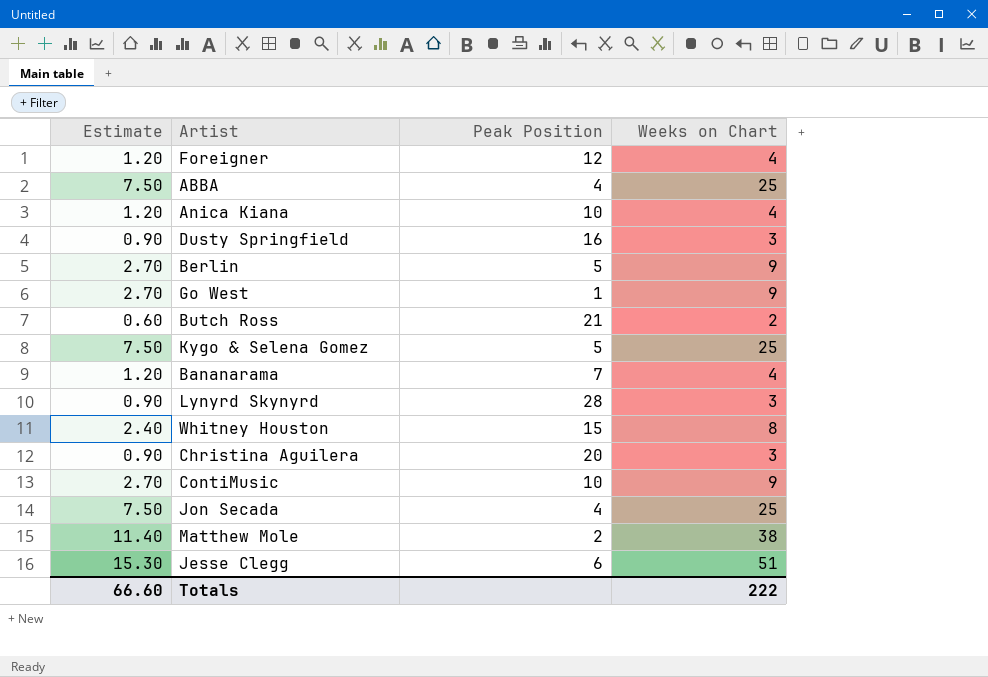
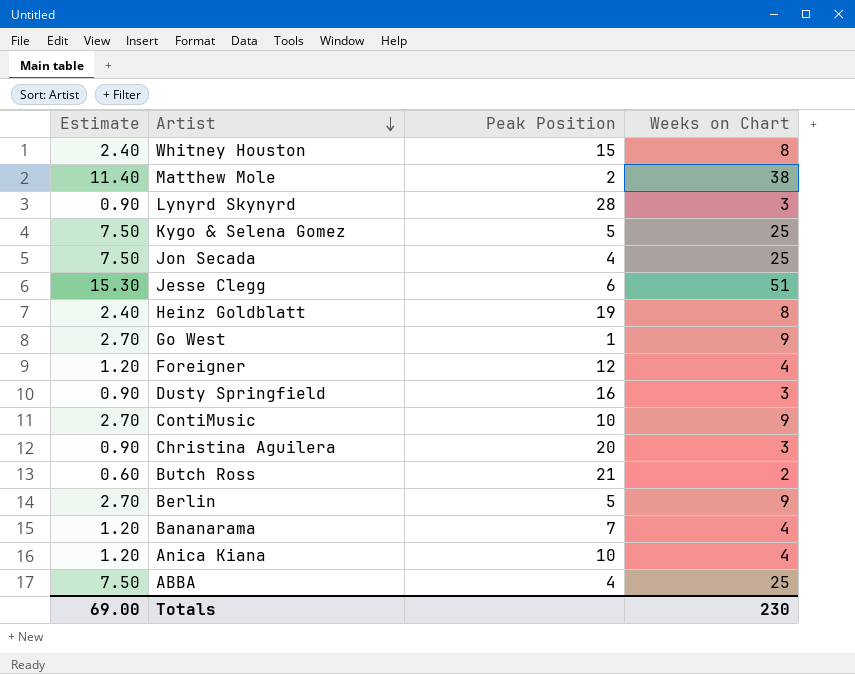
row order: none -> Artist descending
row Heinz Goldblatt: none -> 2.40 | 19 | 8
Totals | Estimate: 66.60 -> 69.00
Totals | Weeks on Chart: 222 -> 230

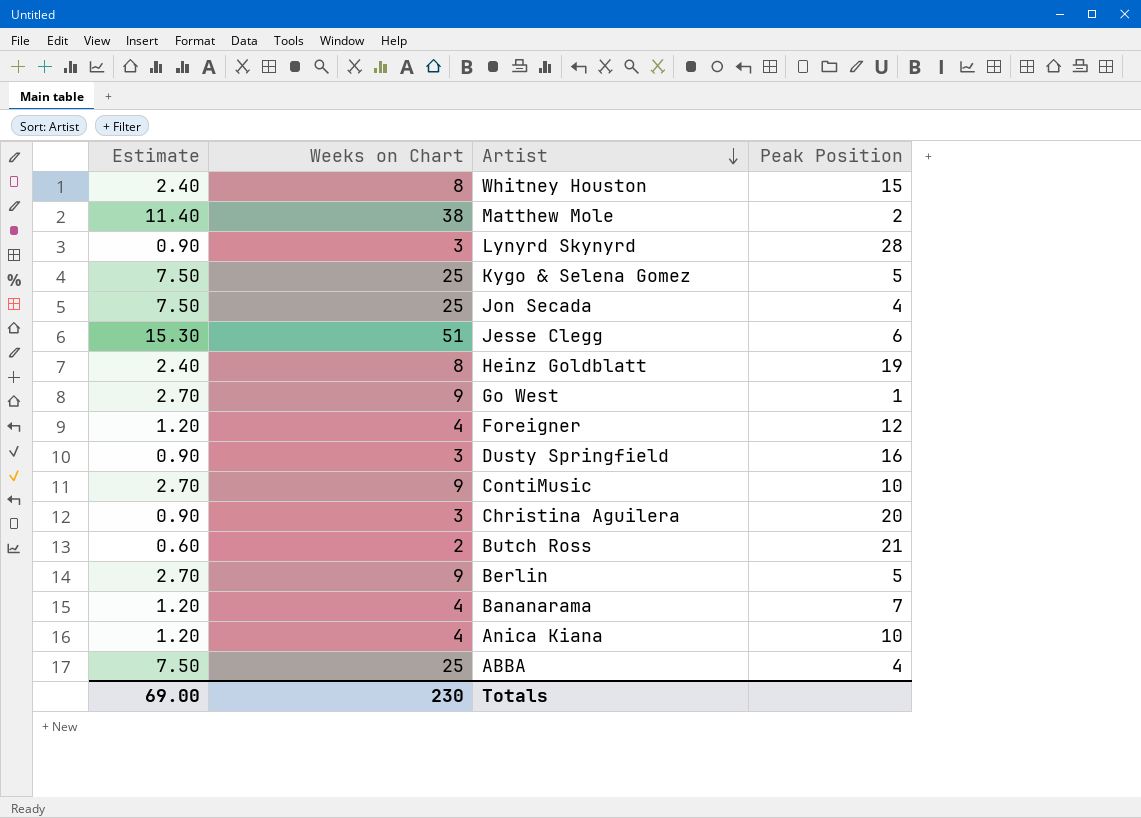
column Weeks on Chart | position: 4 -> 2

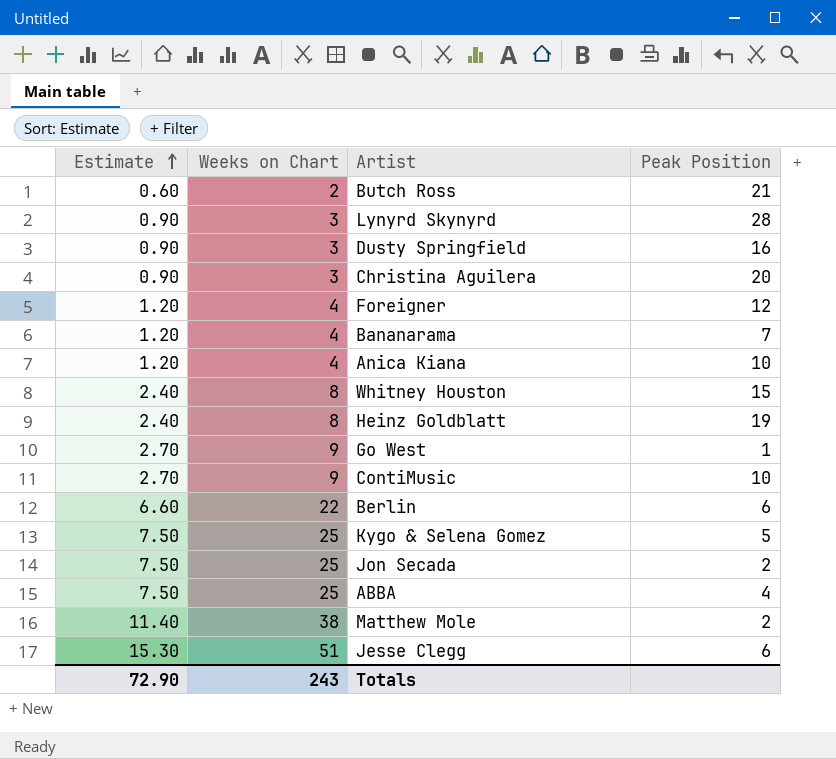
row order: Artist descending -> Estimate ascending
Berlin | Estimate: 2.70 -> 6.60
Berlin | Weeks on Chart: 9 -> 22
Berlin | Peak Position: 5 -> 6
Jon Secada | Peak Position: 4 -> 2
Totals | Estimate: 69.00 -> 72.90
Totals | Weeks on Chart: 230 -> 243

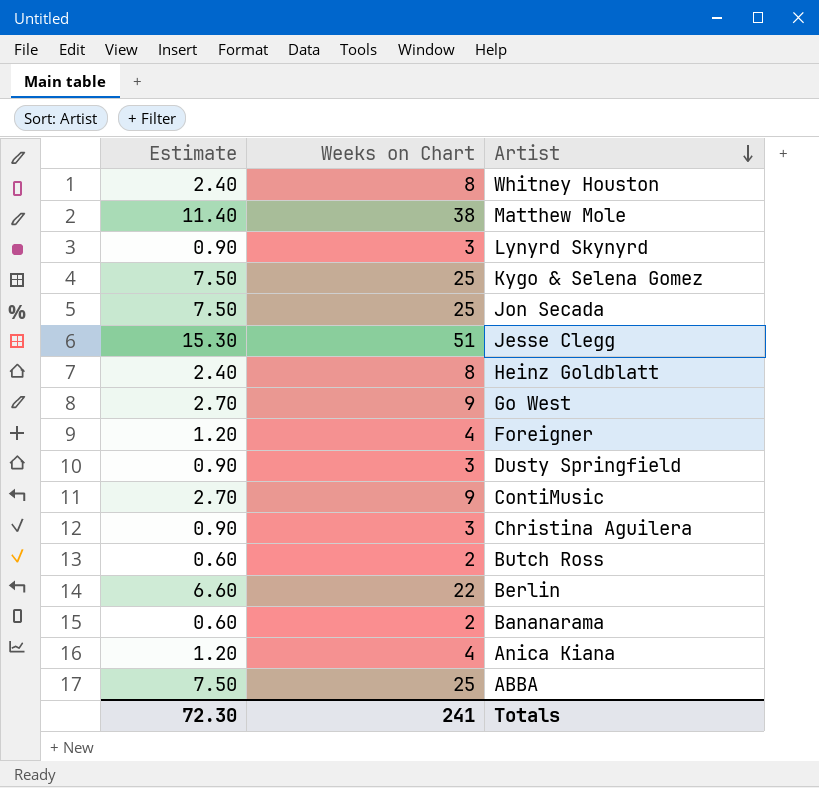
row order: Estimate ascending -> Artist descending
column Peak Position | position: 4 -> none
Bananarama | Estimate: 1.20 -> 0.60
Bananarama | Weeks on Chart: 4 -> 2
Totals | Estimate: 72.90 -> 72.30
Totals | Weeks on Chart: 243 -> 241

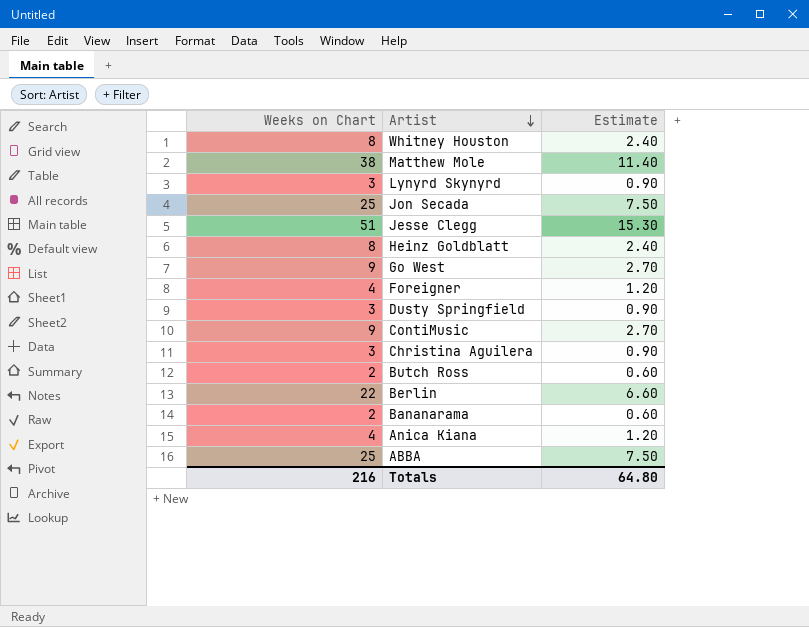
column Estimate | position: 1 -> 3
row Kygo & Selena Gomez: 7.50 | 25 -> none
Totals | Weeks on Chart: 241 -> 216
Totals | Estimate: 72.30 -> 64.80

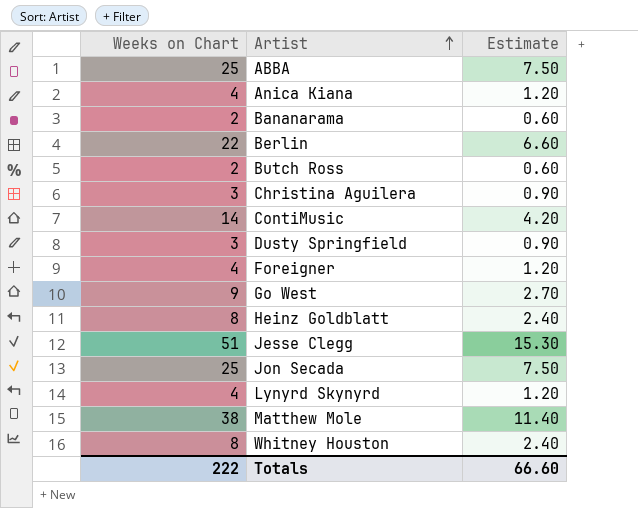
row order: Artist descending -> Artist ascending
ContiMusic | Weeks on Chart: 9 -> 14
ContiMusic | Estimate: 2.70 -> 4.20
Lynyrd Skynyrd | Weeks on Chart: 3 -> 4
Lynyrd Skynyrd | Estimate: 0.90 -> 1.20
Totals | Weeks on Chart: 216 -> 222
Totals | Estimate: 64.80 -> 66.60

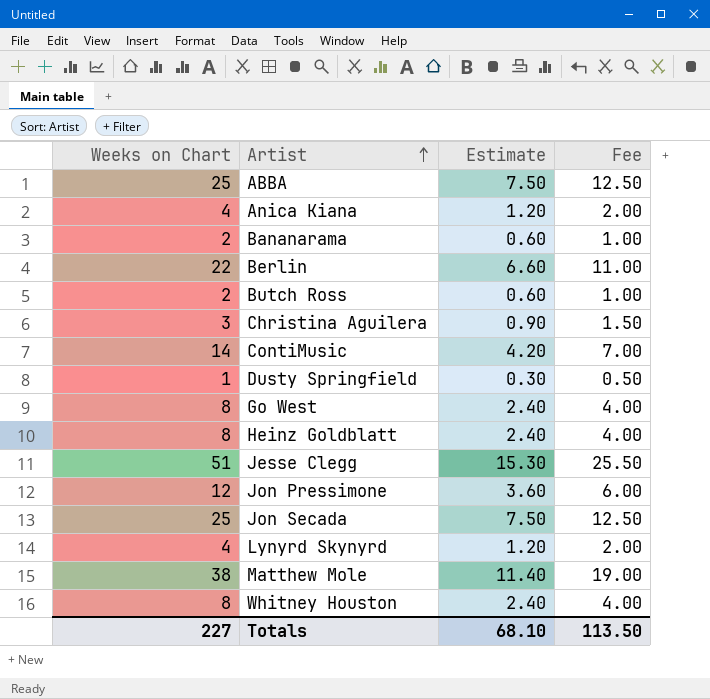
column Fee | formula: none -> [Weeks on Chart] * 0.5
row Foreigner: 4 | 1.20 -> none
Dusty Springfield | Weeks on Chart: 3 -> 1
Dusty Springfield | Estimate: 0.90 -> 0.30
Go West | Weeks on Chart: 9 -> 8
Go West | Estimate: 2.70 -> 2.40
row Jon Pressimone: none -> 12 | 3.60 | 6.00
Totals | Weeks on Chart: 222 -> 227
Totals | Estimate: 66.60 -> 68.10

